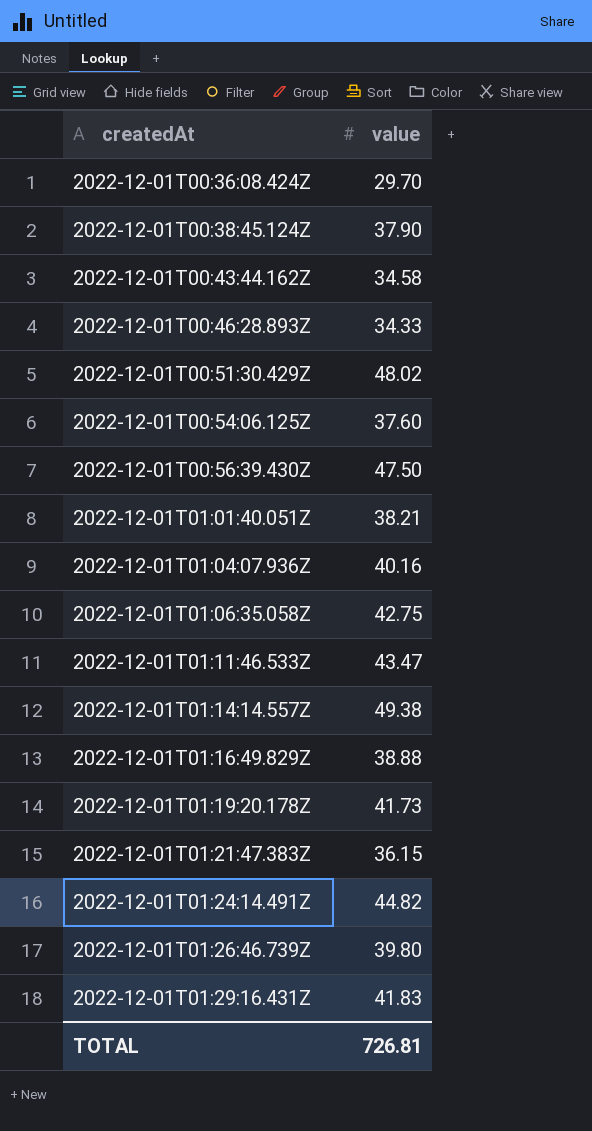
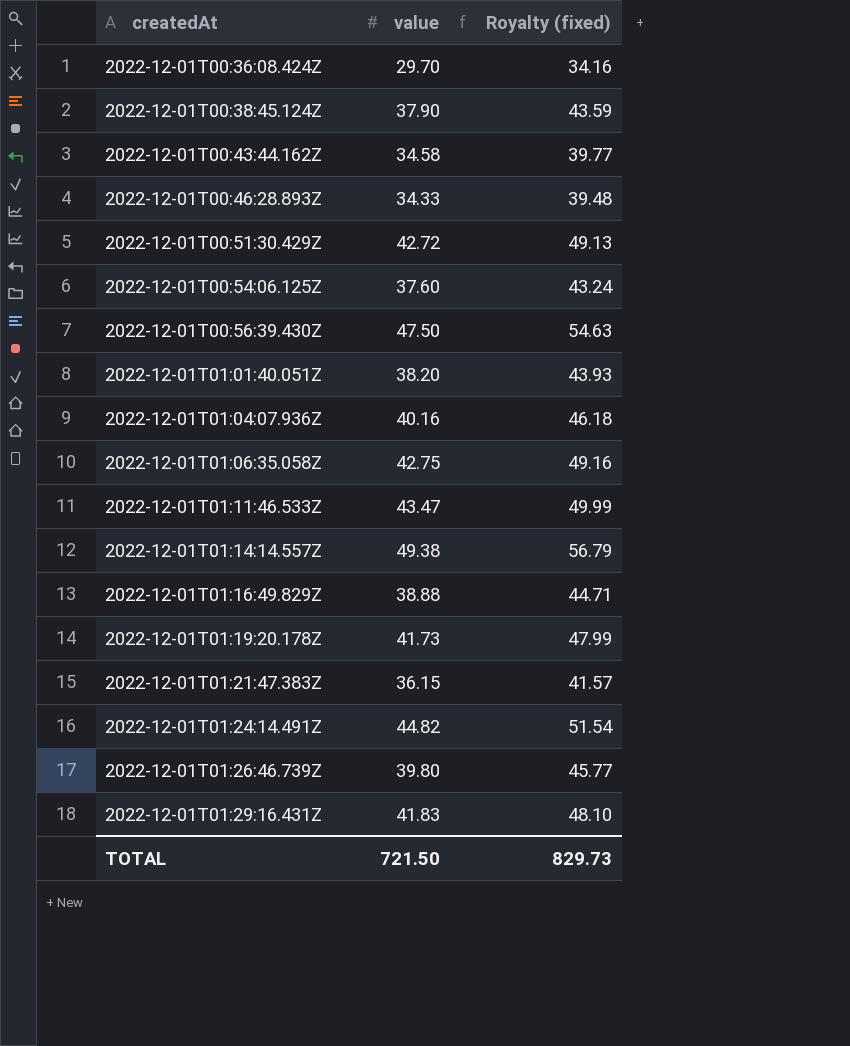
column Royalty (fixed) | formula: none -> [value] * 1.15
2022-12-01T00:51:30.429Z | value: 48.02 -> 42.72
2022-12-01T01:01:40.051Z | value: 38.21 -> 38.20
TOTAL | value: 726.81 -> 721.50

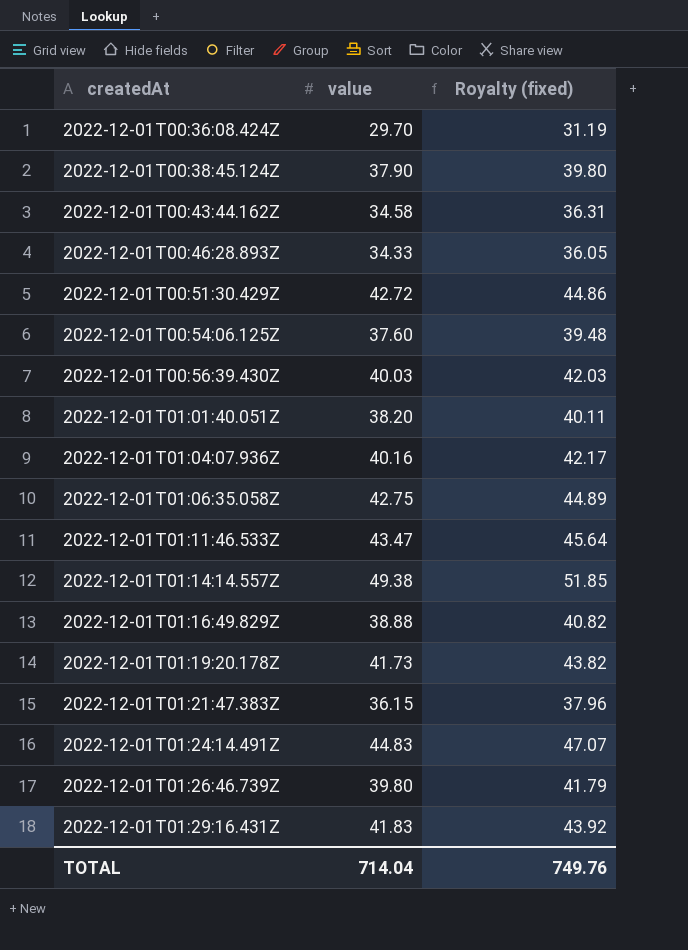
column Royalty (fixed) | formula: [value] * 1.15 -> [value] * 1.05
2022-12-01T00:56:39.430Z | value: 47.50 -> 40.03
2022-12-01T01:24:14.491Z | value: 44.82 -> 44.83
TOTAL | value: 721.50 -> 714.04
TOTAL | Royalty (fixed): 829.73 -> 749.76

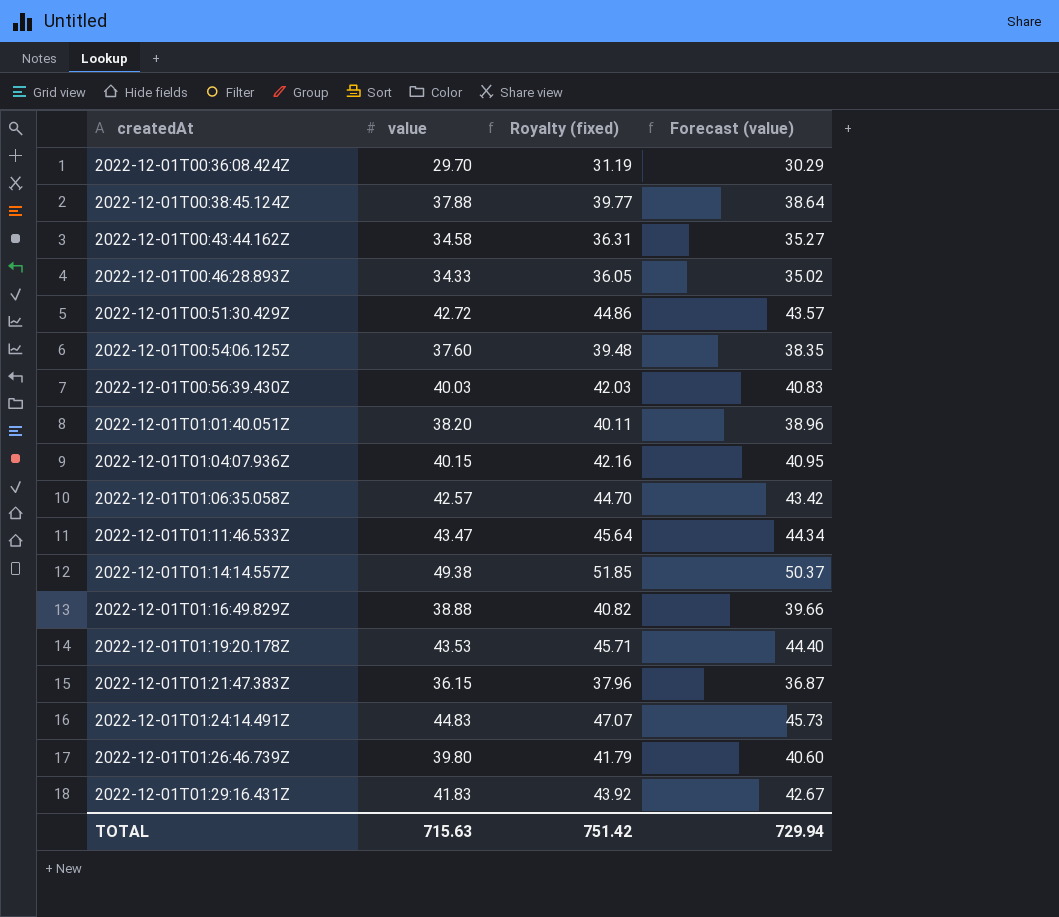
column Forecast (value) | formula: none -> [value] * 1.02
2022-12-01T00:38:45.124Z | value: 37.90 -> 37.88
2022-12-01T00:38:45.124Z | Royalty (fixed): 39.80 -> 39.77
2022-12-01T01:04:07.936Z | value: 40.16 -> 40.15
2022-12-01T01:04:07.936Z | Royalty (fixed): 42.17 -> 42.16
2022-12-01T01:06:35.058Z | value: 42.75 -> 42.57
2022-12-01T01:06:35.058Z | Royalty (fixed): 44.89 -> 44.70
2022-12-01T01:19:20.178Z | value: 41.73 -> 43.53
2022-12-01T01:19:20.178Z | Royalty (fixed): 43.82 -> 45.71
TOTAL | value: 714.04 -> 715.63
TOTAL | Royalty (fixed): 749.76 -> 751.42

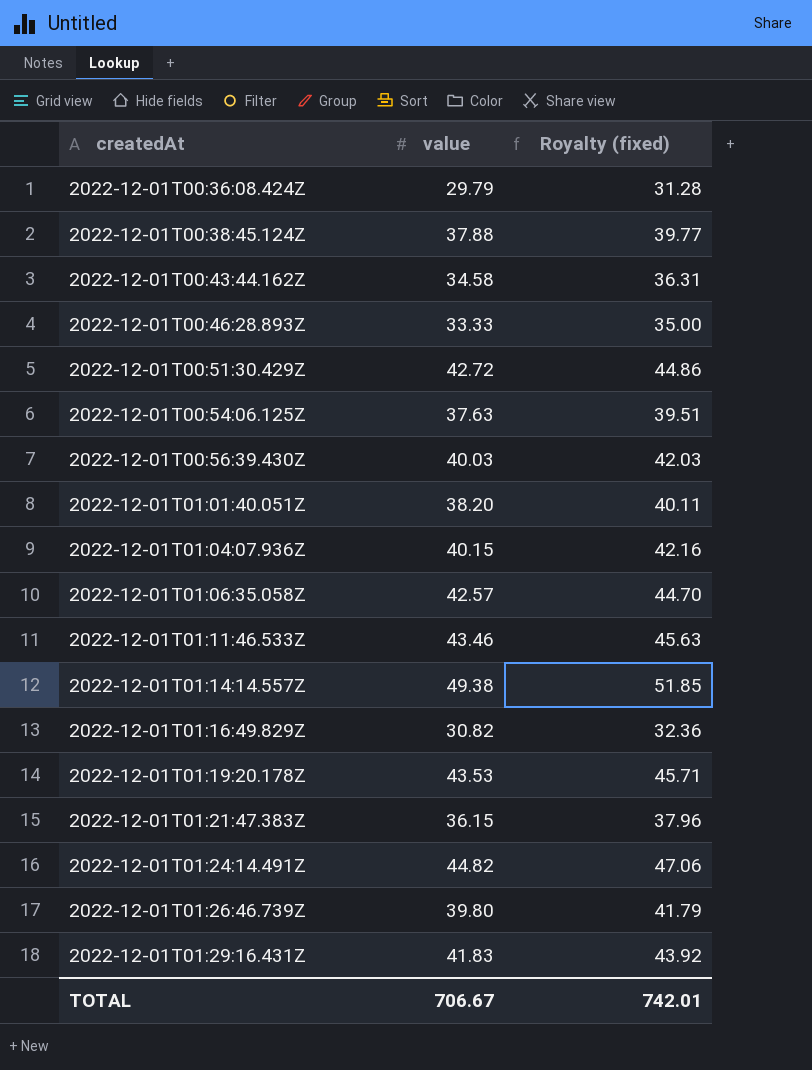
column Forecast (value) | formula: [value] * 1.02 -> none
2022-12-01T00:36:08.424Z | value: 29.70 -> 29.79
2022-12-01T00:36:08.424Z | Royalty (fixed): 31.19 -> 31.28
2022-12-01T00:46:28.893Z | value: 34.33 -> 33.33
2022-12-01T00:46:28.893Z | Royalty (fixed): 36.05 -> 35.00
2022-12-01T00:54:06.125Z | value: 37.60 -> 37.63
2022-12-01T00:54:06.125Z | Royalty (fixed): 39.48 -> 39.51
2022-12-01T01:11:46.533Z | value: 43.47 -> 43.46
2022-12-01T01:11:46.533Z | Royalty (fixed): 45.64 -> 45.63
2022-12-01T01:16:49.829Z | value: 38.88 -> 30.82
2022-12-01T01:16:49.829Z | Royalty (fixed): 40.82 -> 32.36
2022-12-01T01:24:14.491Z | value: 44.83 -> 44.82
2022-12-01T01:24:14.491Z | Royalty (fixed): 47.07 -> 47.06
TOTAL | value: 715.63 -> 706.67
TOTAL | Royalty (fixed): 751.42 -> 742.01

